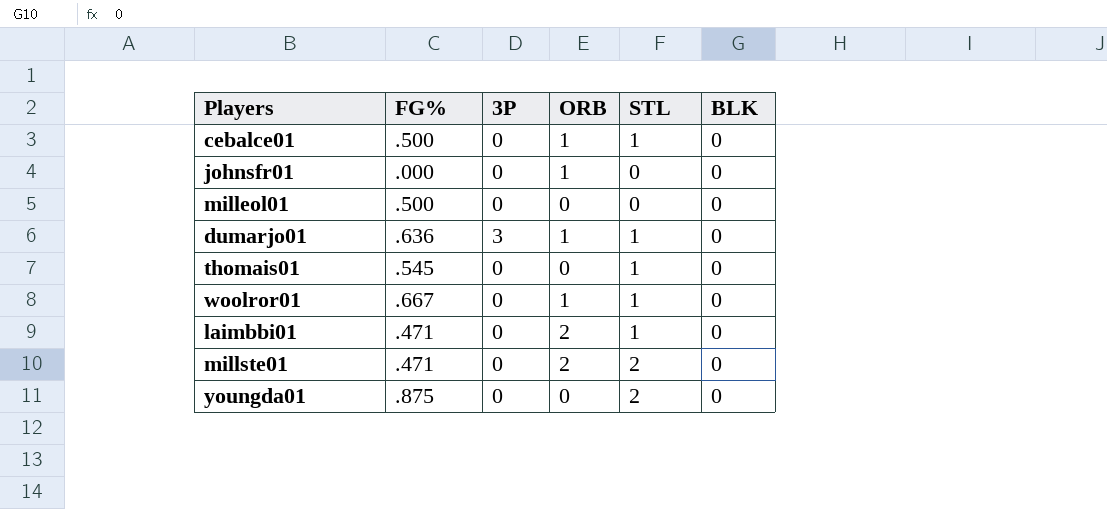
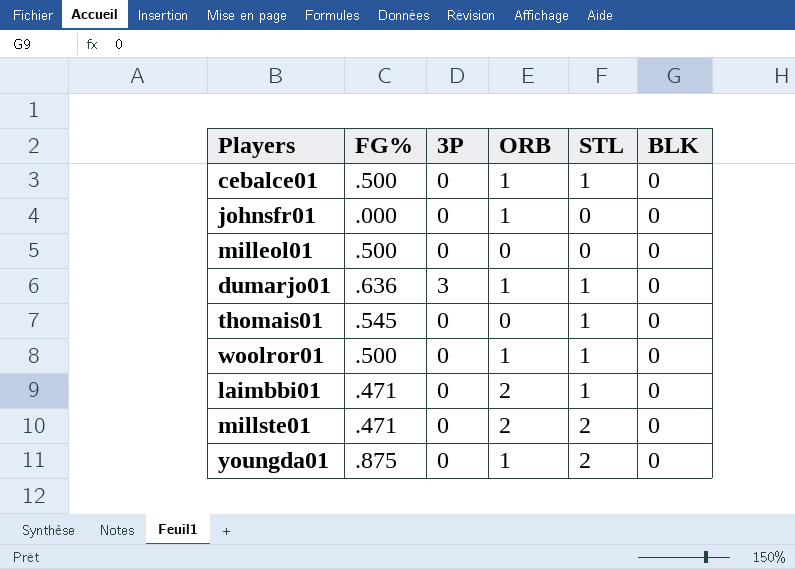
woolror01 | FG%: .667 -> .500
youngda01 | ORB: 0 -> 1

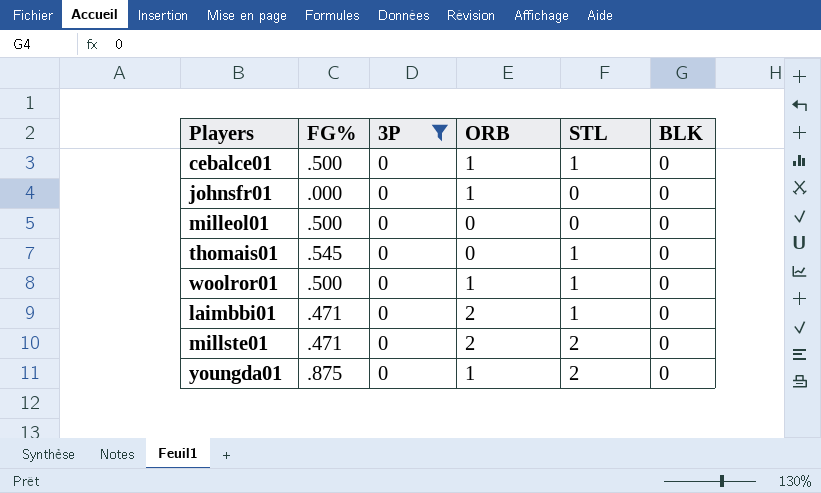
filter: none -> 3P = 0

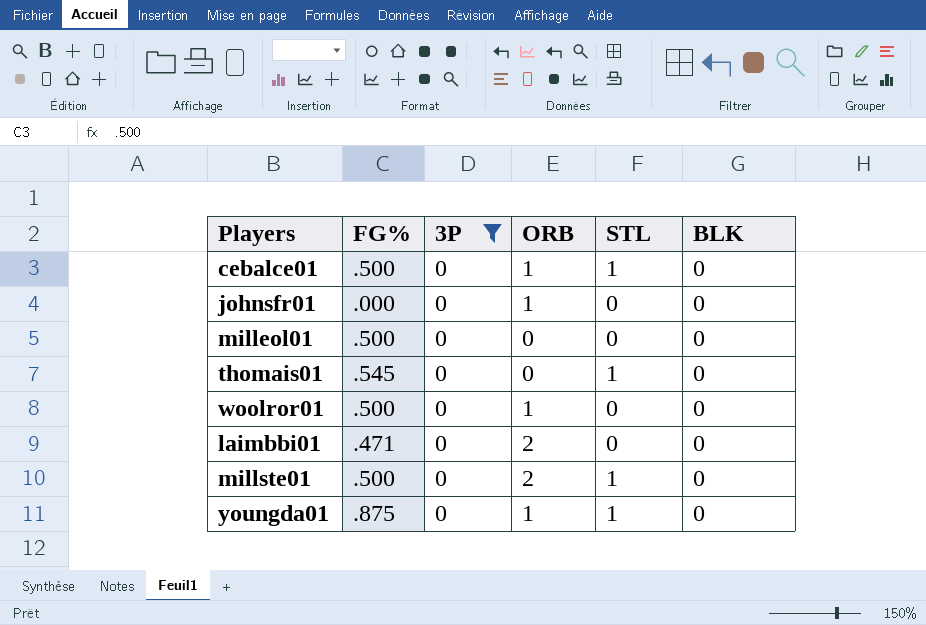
woolror01 | STL: 1 -> 0
laimbbi01 | STL: 1 -> 0
millste01 | FG%: .471 -> .500
millste01 | STL: 2 -> 1
youngda01 | STL: 2 -> 1

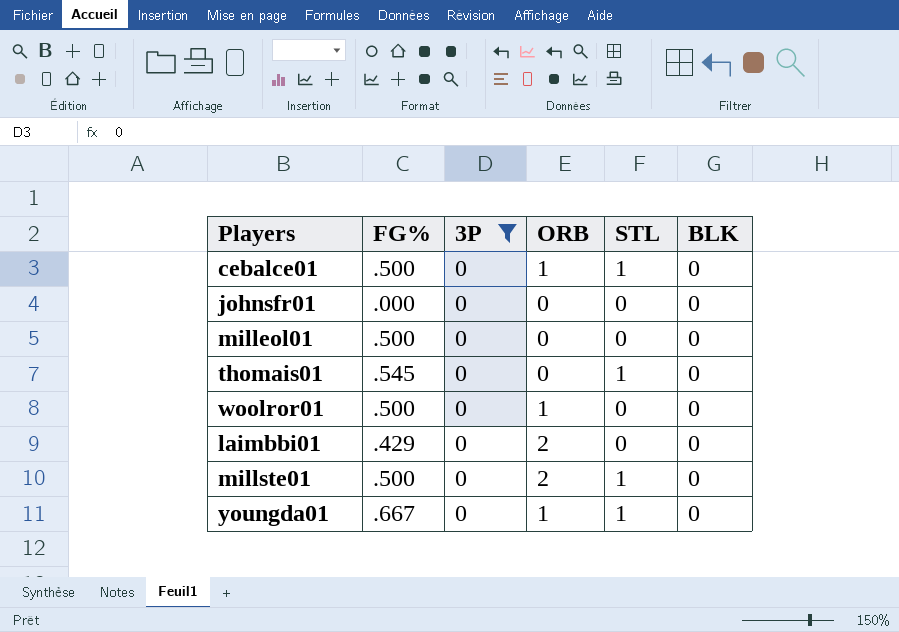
johnsfr01 | ORB: 1 -> 0
laimbbi01 | FG%: .471 -> .429
youngda01 | FG%: .875 -> .667

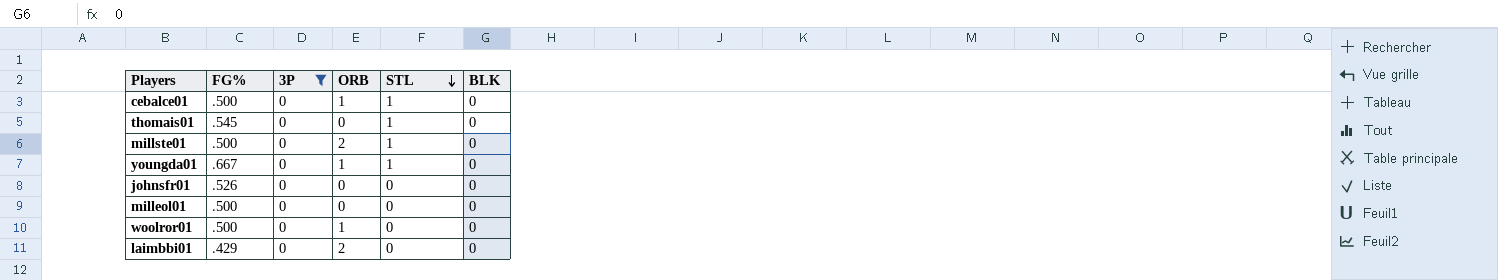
row order: none -> STL descending
johnsfr01 | FG%: .000 -> .526

